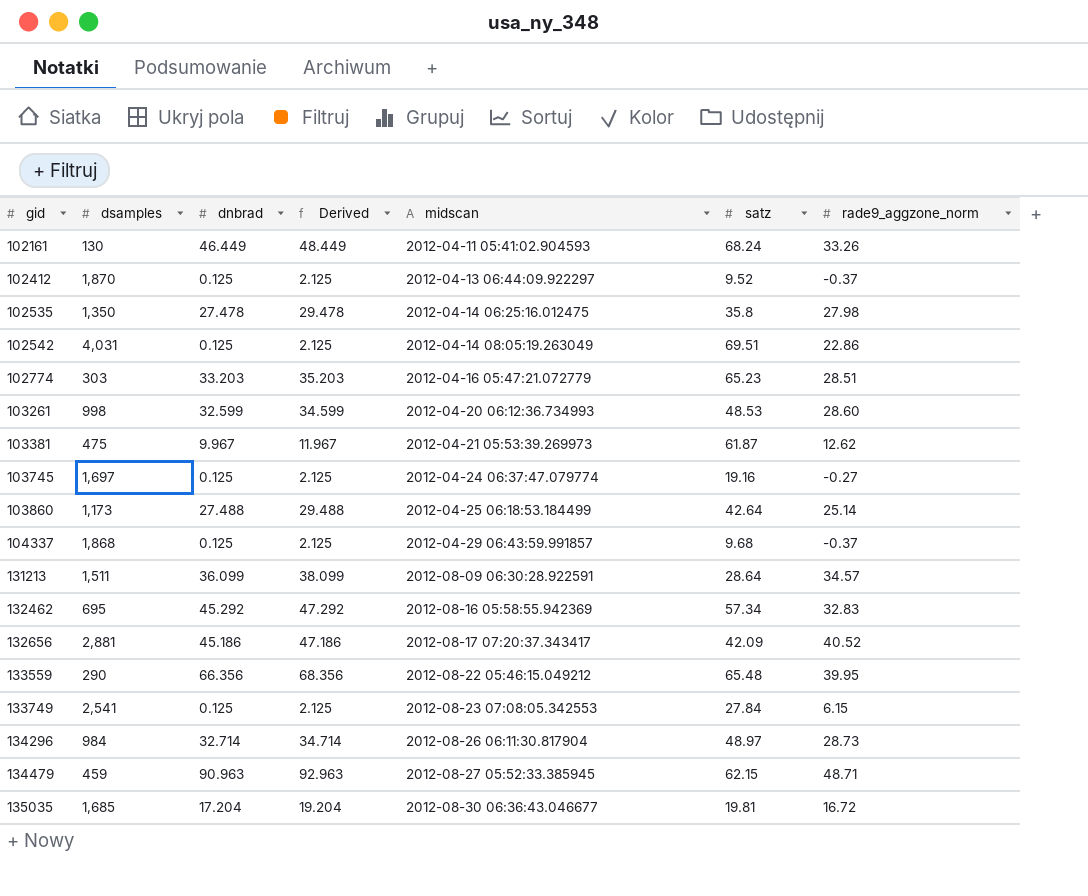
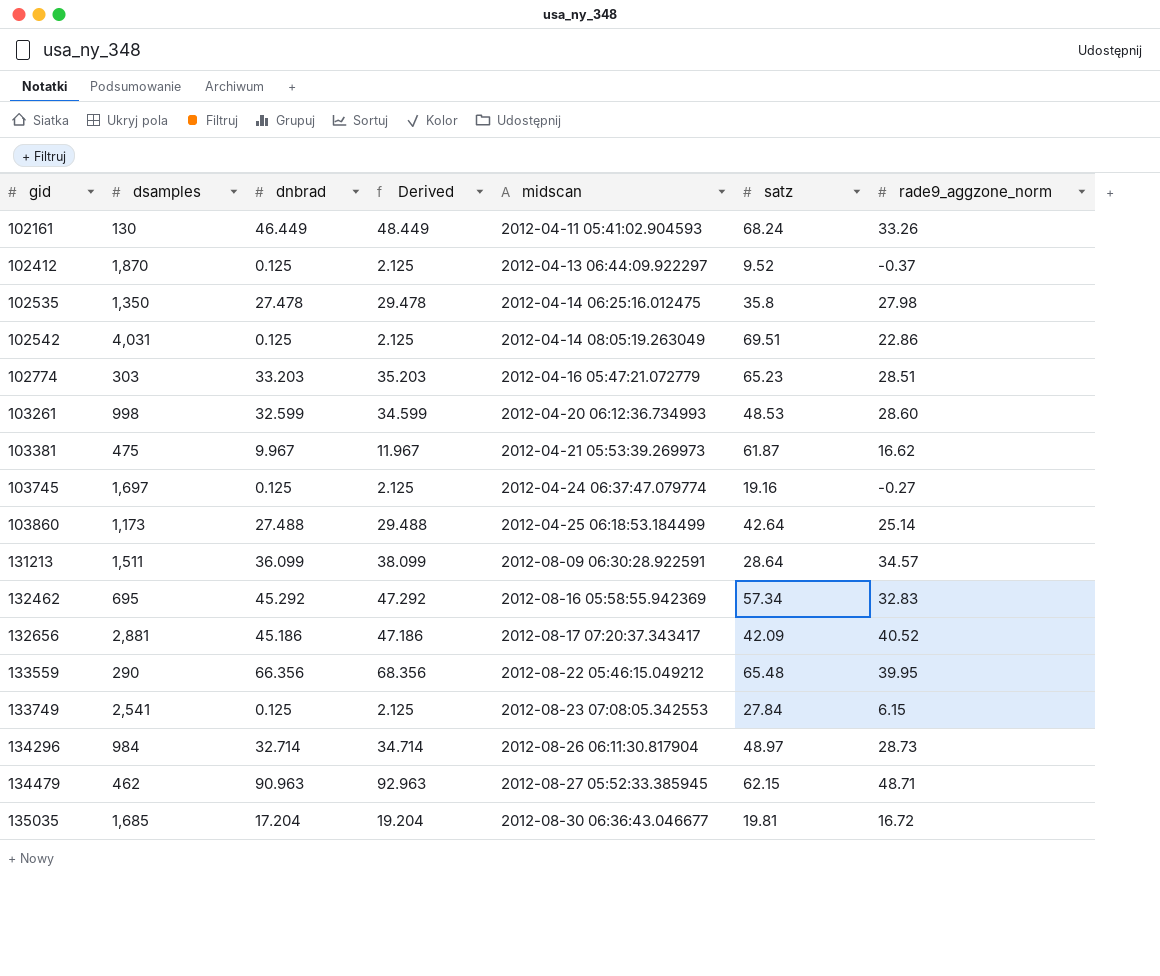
row 104337: 1,868 | 0.125 | 2.125 | 2012-04-29 06:43:59.991857 | 9.68 | -0.37 -> none
103381 | rade9_aggzone_norm: 12.62 -> 16.62
134479 | dsamples: 459 -> 462

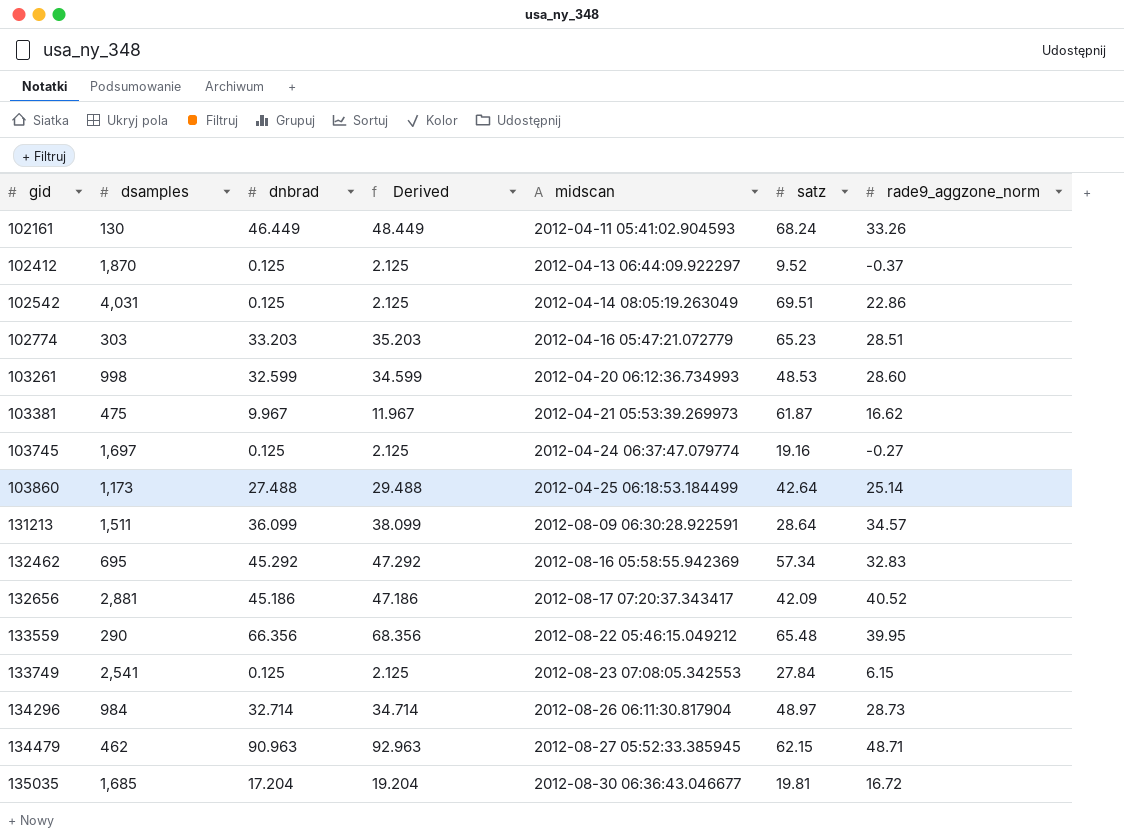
row 102535: 1,350 | 27.478 | 29.478 | 2012-04-14 06:25:16.012475 | 35.8 | 27.98 -> none

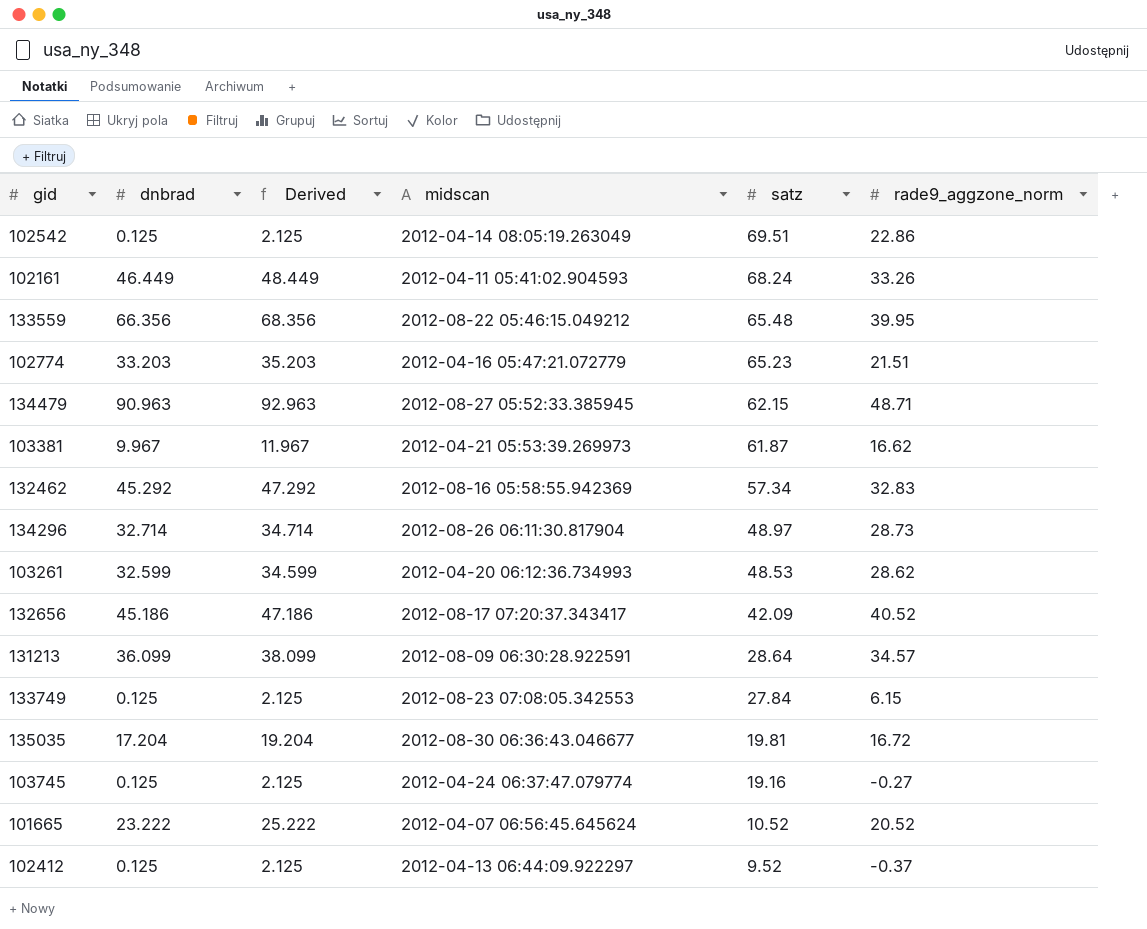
row order: gid ascending -> satz descending
column dsamples | position: 2 -> none
row 103860: 1,173 | 27.488 | 29.488 | 2012-04-25 06:18:53.184499 | 42.64 | 25.14 -> none
102774 | rade9_aggzone_norm: 28.51 -> 21.51
103261 | rade9_aggzone_norm: 28.60 -> 28.62
row 101665: none -> 23.222 | 25.222 | 2012-04-07 06:56:45.645624 | 10.52 | 20.52

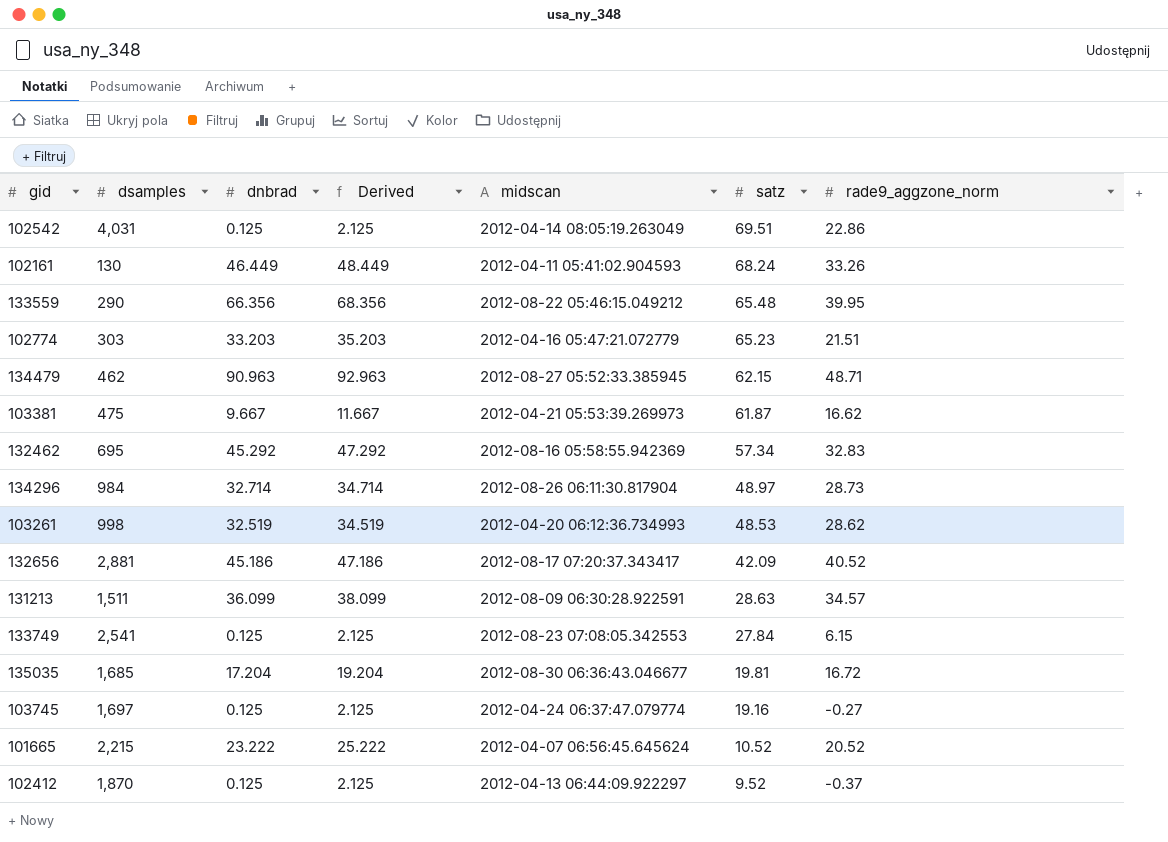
column dsamples | position: none -> 2
103381 | dnbrad: 9.967 -> 9.667
103381 | Derived: 11.967 -> 11.667
103261 | dnbrad: 32.599 -> 32.519
103261 | Derived: 34.599 -> 34.519
131213 | satz: 28.64 -> 28.63

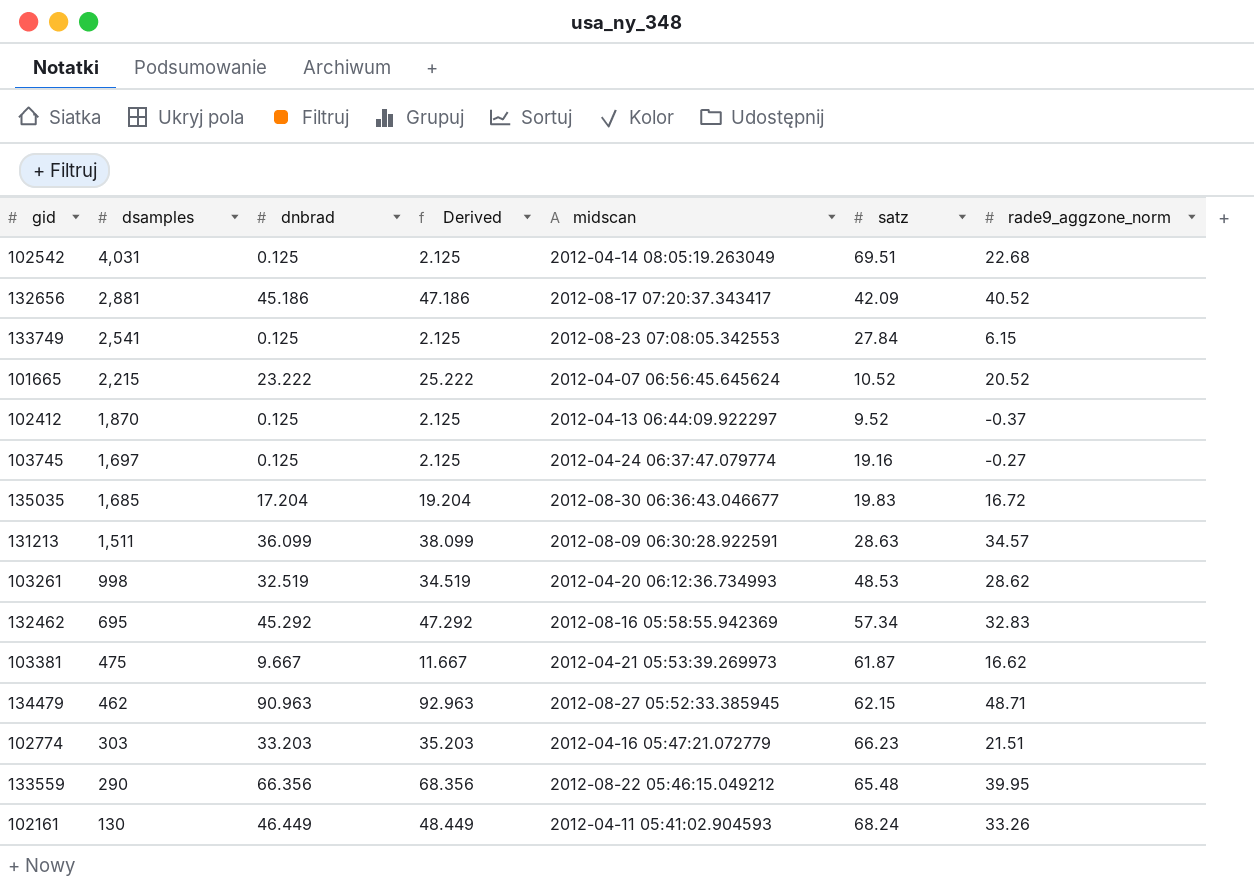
row order: satz descending -> dsamples descending
row 134296: 984 | 32.714 | 34.714 | 2012-08-26 06:11:30.817904 | 48.97 | 28.73 -> none
102542 | rade9_aggzone_norm: 22.86 -> 22.68
135035 | satz: 19.81 -> 19.83
102774 | satz: 65.23 -> 66.23

